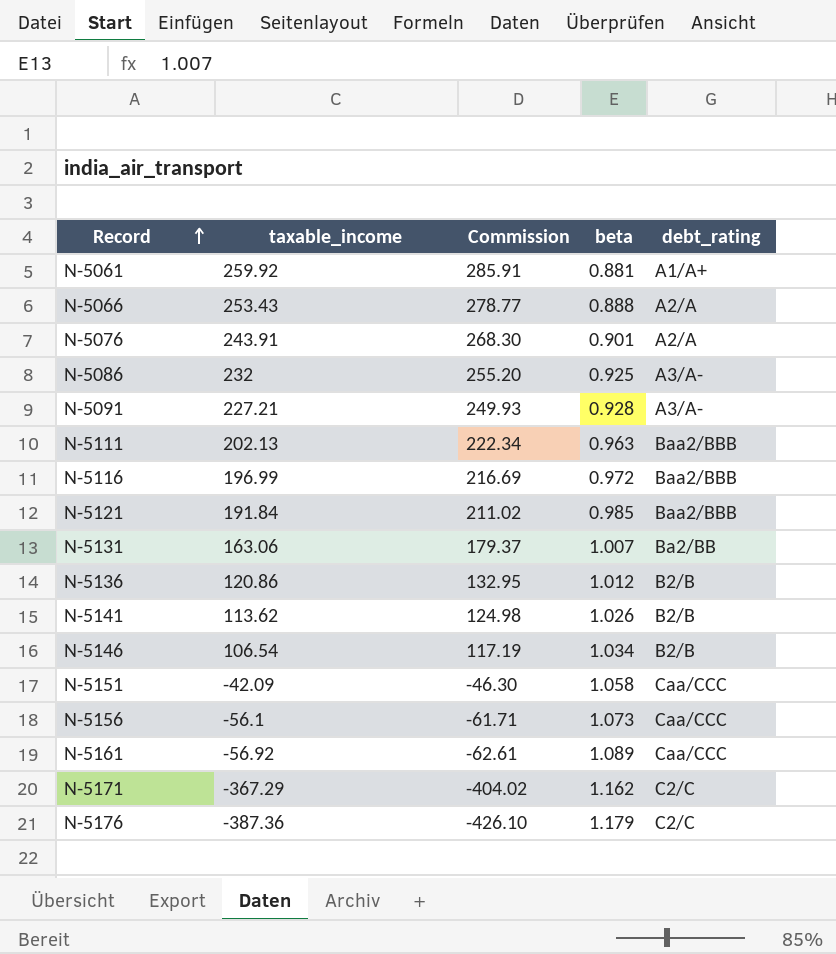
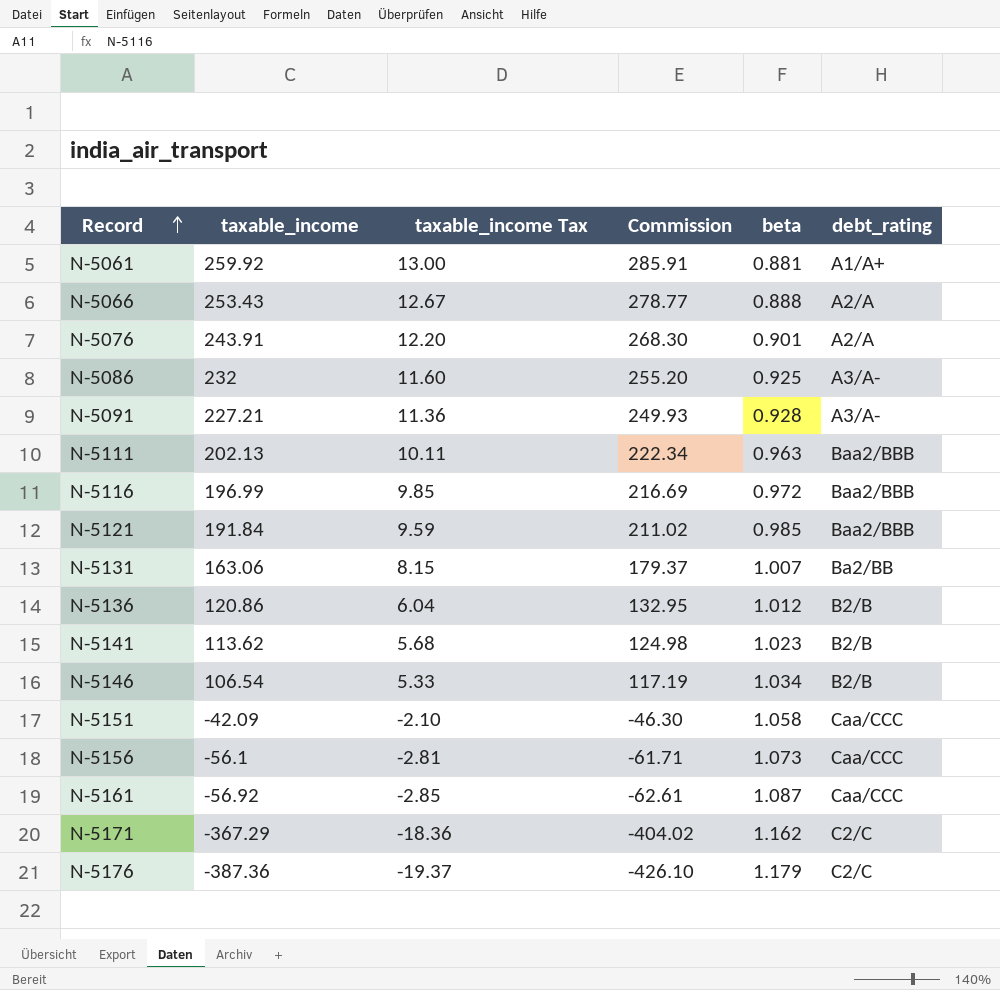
column taxable_income Tax | formula: none -> [taxable_income] * 0.05
N-5141 | beta: 1.026 -> 1.023
N-5161 | beta: 1.089 -> 1.087

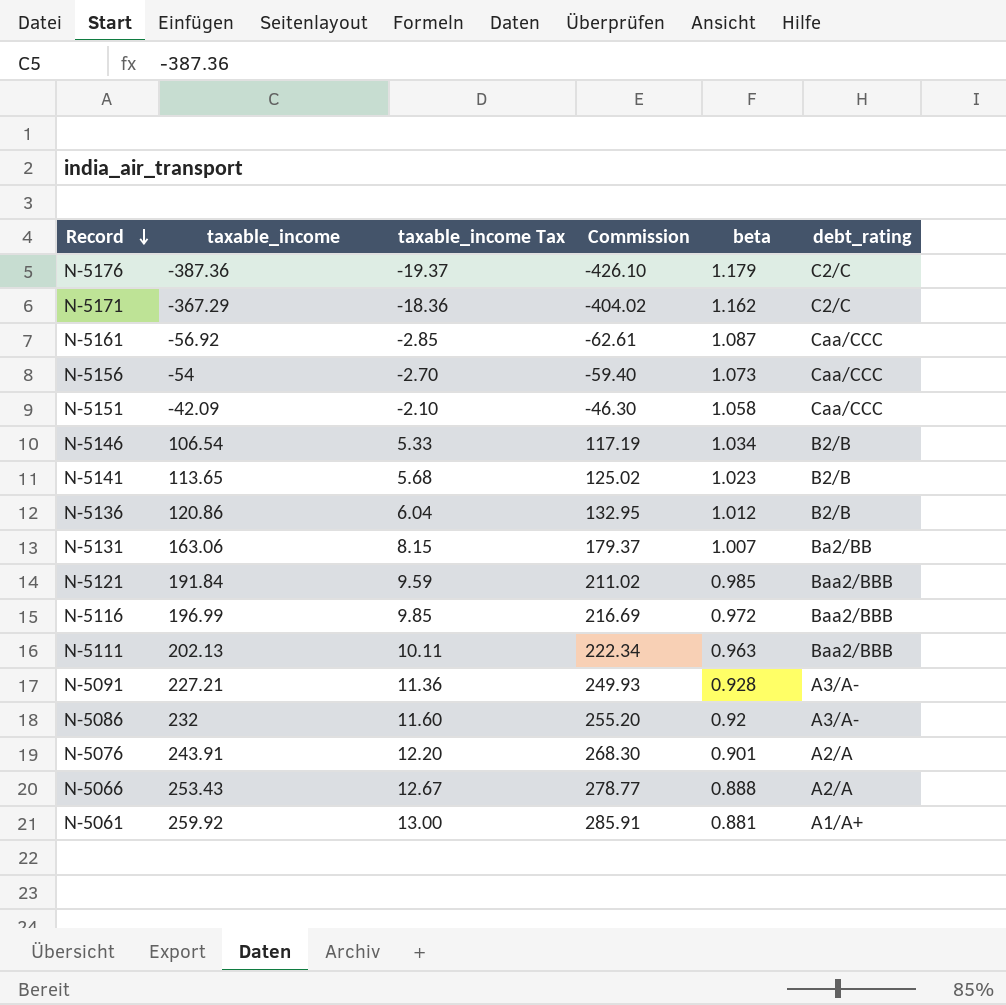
row order: Record ascending -> Record descending
N-5156 | taxable_income: -56.1 -> -54
N-5156 | taxable_income Tax: -2.81 -> -2.70
N-5156 | Commission: -61.71 -> -59.40
N-5141 | taxable_income: 113.62 -> 113.65
N-5141 | Commission: 124.98 -> 125.02
N-5086 | beta: 0.925 -> 0.92

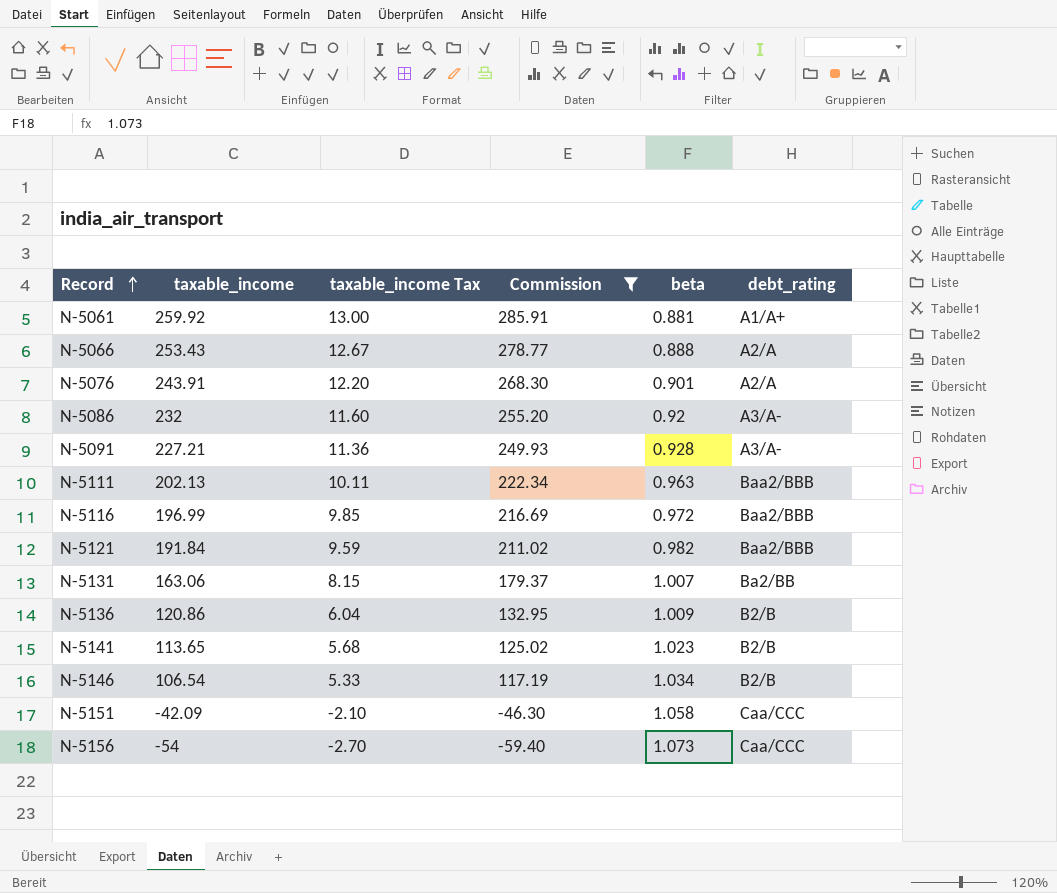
filter: none -> Commission >= -59.40
row order: Record descending -> Record ascending
N-5121 | beta: 0.985 -> 0.982
N-5136 | beta: 1.012 -> 1.009

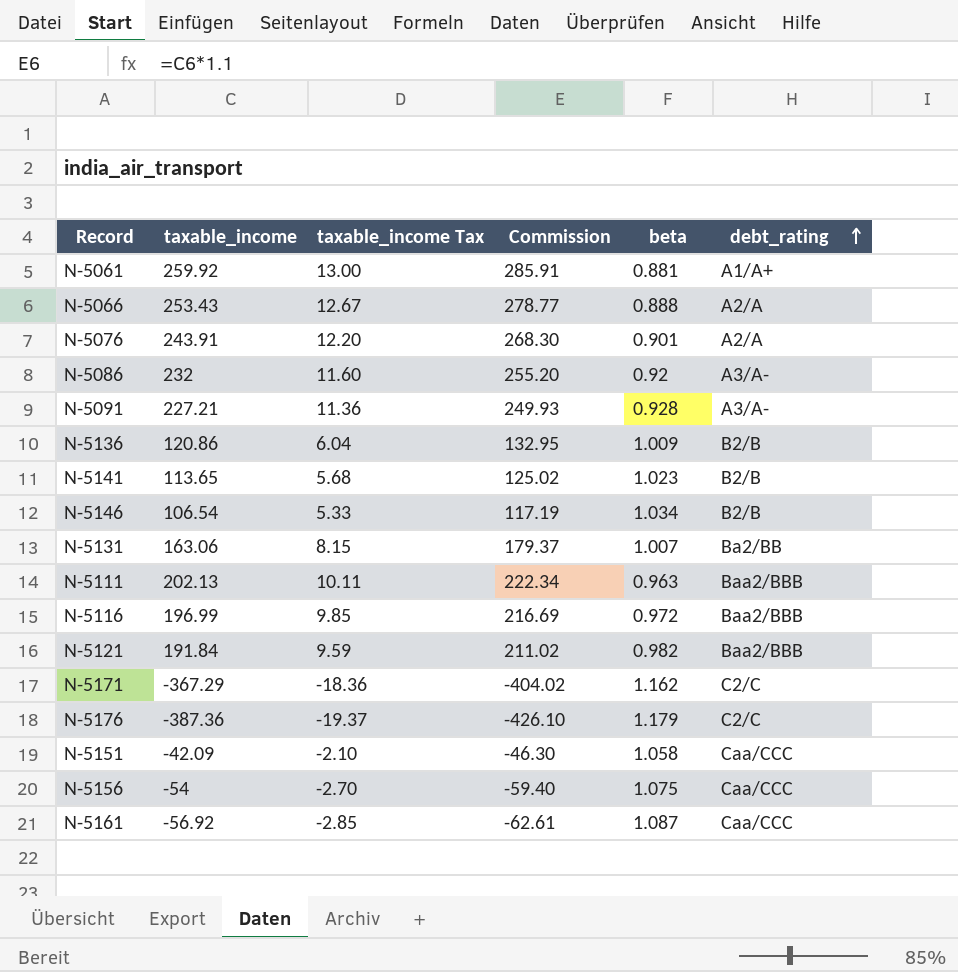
filter: Commission >= -59.40 -> none
row order: Record ascending -> debt_rating ascending
N-5156 | beta: 1.073 -> 1.075

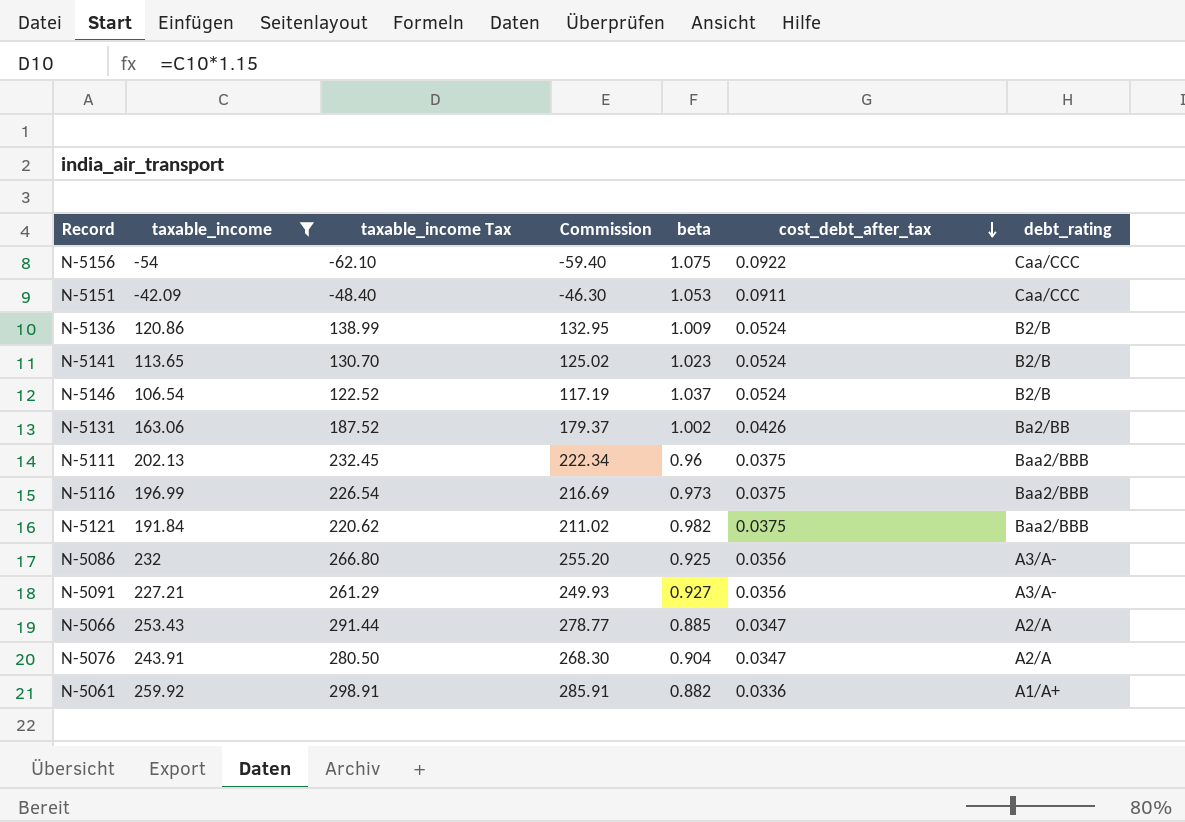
filter: none -> taxable_income >= -54
row order: debt_rating ascending -> cost_debt_after_tax descending
column taxable_income Tax | formula: [taxable_income] * 0.05 -> [taxable_income] * 1.15
column cost_debt_after_tax | position: none -> 6
N-5151 | beta: 1.058 -> 1.053
N-5146 | beta: 1.034 -> 1.037
N-5131 | beta: 1.007 -> 1.002
N-5111 | beta: 0.963 -> 0.96
N-5116 | beta: 0.972 -> 0.973
N-5086 | beta: 0.92 -> 0.925
N-5091 | beta: 0.928 -> 0.927
N-5066 | beta: 0.888 -> 0.885
N-5076 | beta: 0.901 -> 0.904
N-5061 | beta: 0.881 -> 0.882

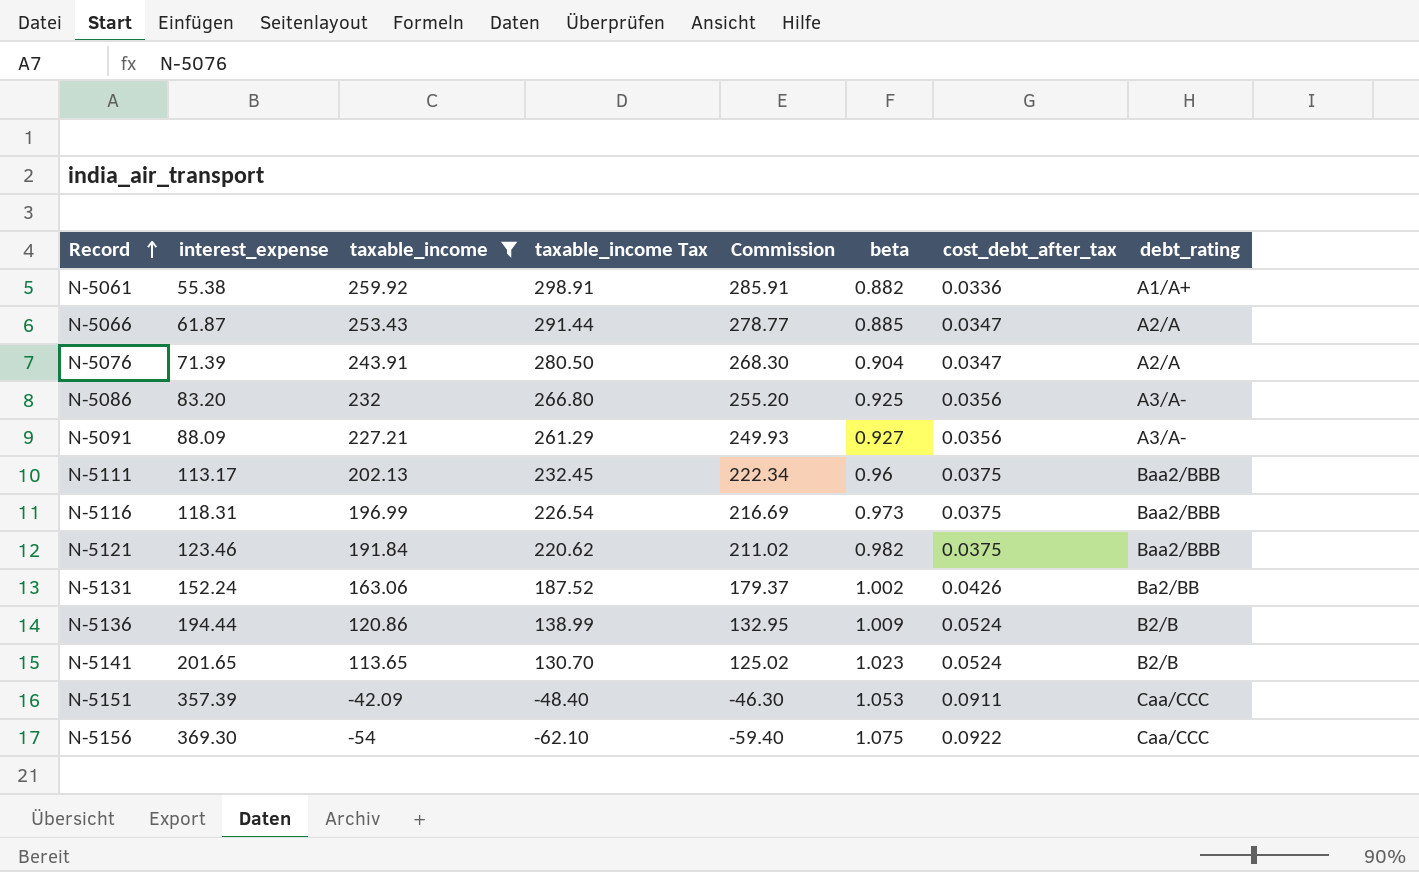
row order: cost_debt_after_tax descending -> Record ascending
column interest_expense | position: none -> 2
row N-5146: 106.54 | 122.52 | 117.19 | 1.037 | 0.0524 | B2/B -> none

